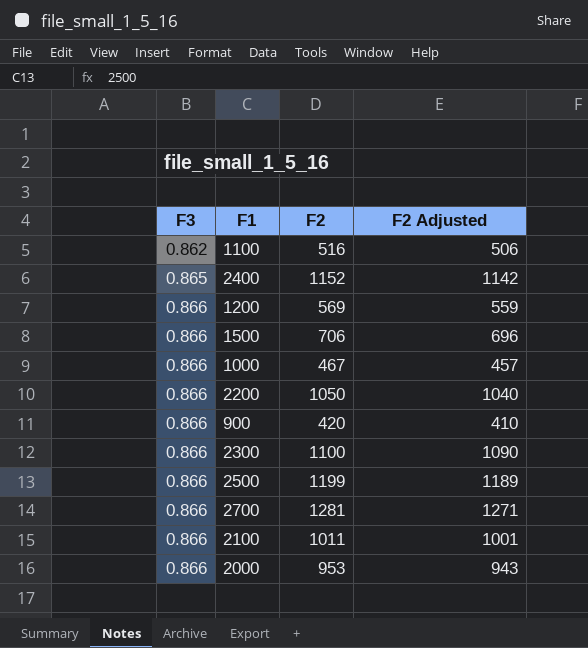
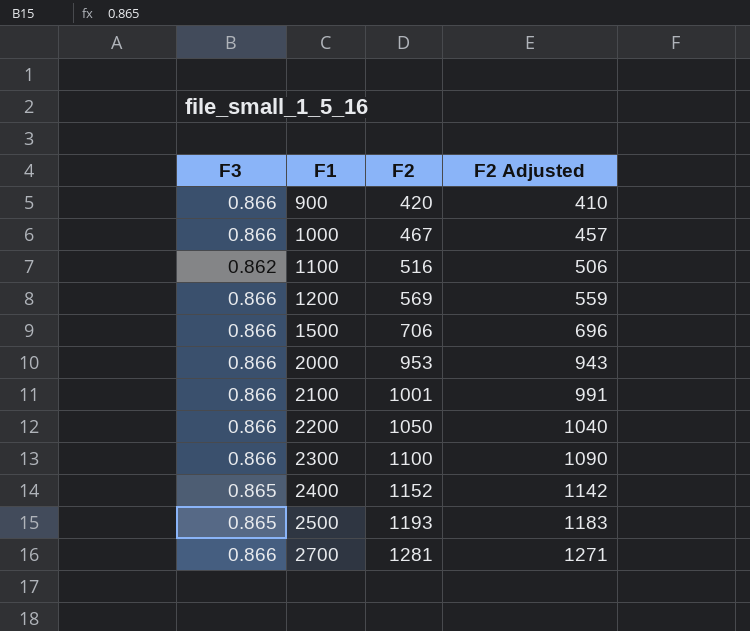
row order: F3 ascending -> F1 ascending
2100 | F2: 1011 -> 1001
2100 | F2 Adjusted: 1001 -> 991
2500 | F3: 0.866 -> 0.865
2500 | F2: 1199 -> 1193
2500 | F2 Adjusted: 1189 -> 1183

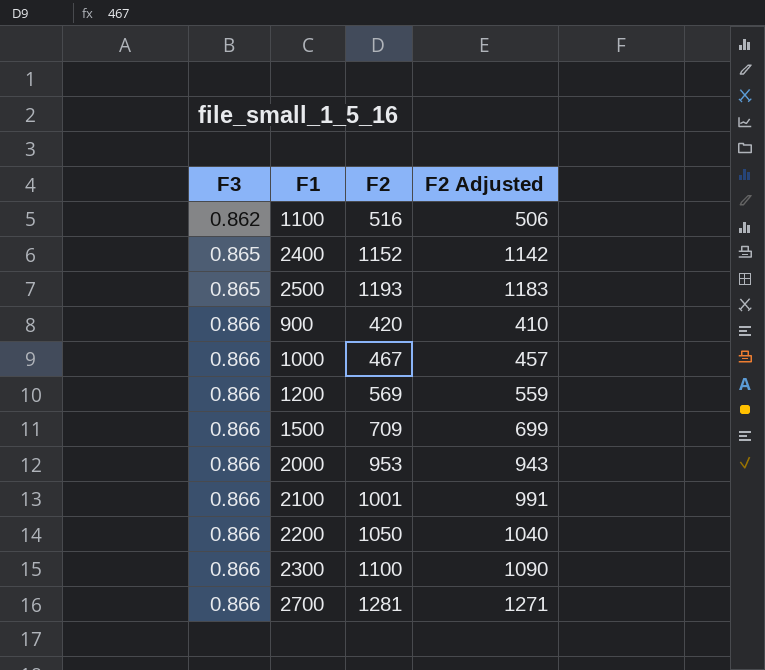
row order: F1 ascending -> F3 ascending
1500 | F2: 706 -> 709
1500 | F2 Adjusted: 696 -> 699

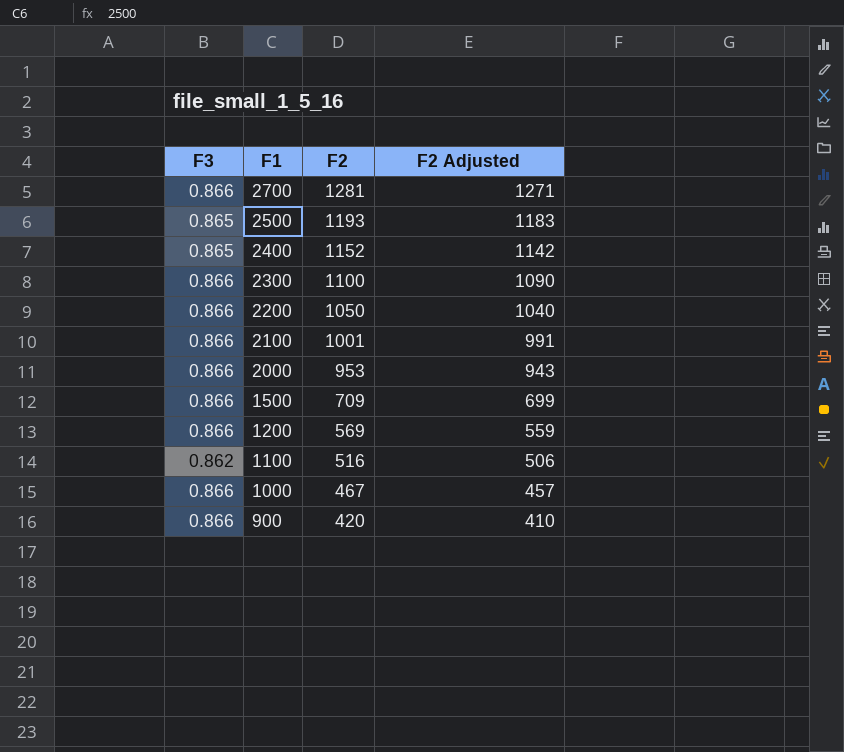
row order: F3 ascending -> F1 descending

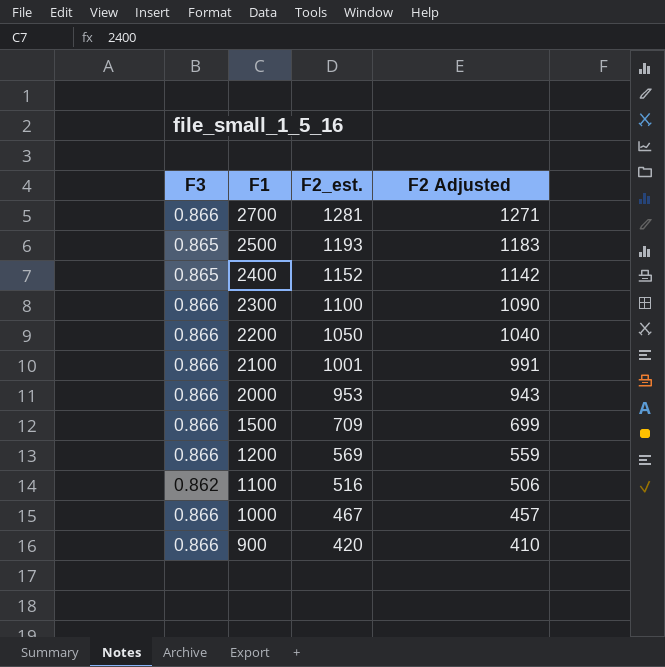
column name: F2 -> F2_est.

